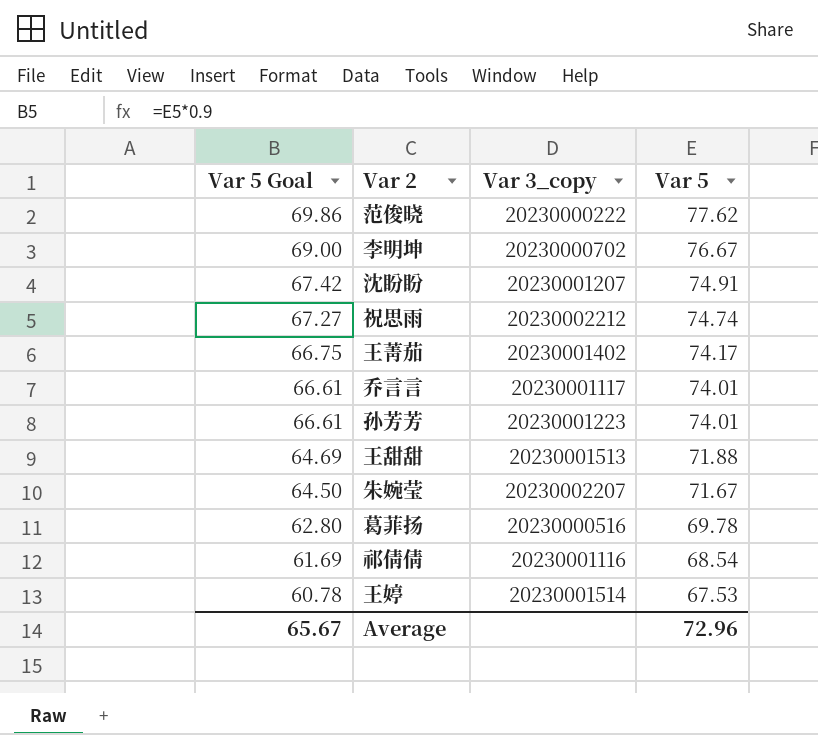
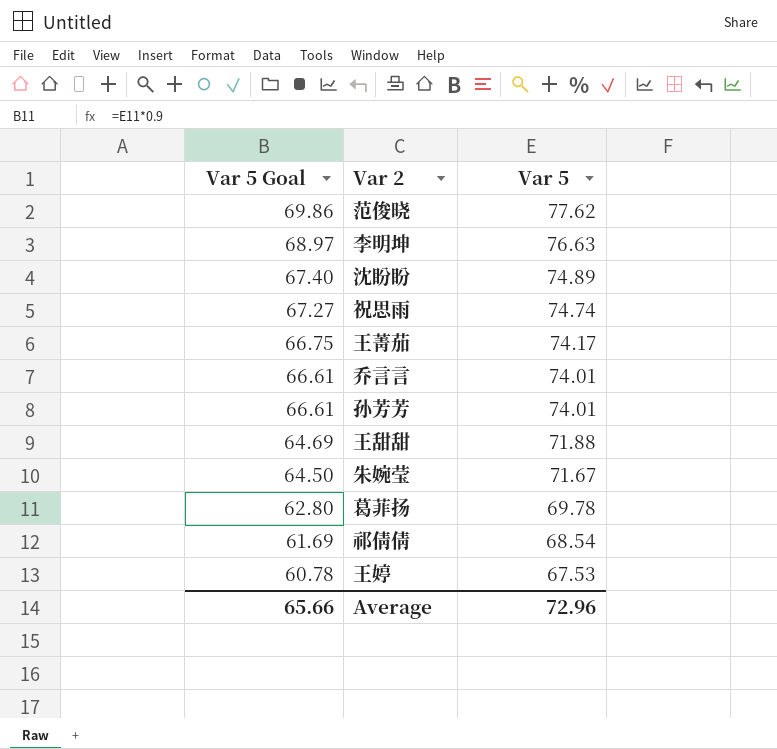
column Var 3_copy | position: 3 -> none
李明坤 | Var 5 Goal: 69.00 -> 68.97
李明坤 | Var 5: 76.67 -> 76.63
沈盼盼 | Var 5 Goal: 67.42 -> 67.40
沈盼盼 | Var 5: 74.91 -> 74.89
Average | Var 5 Goal: 65.67 -> 65.66

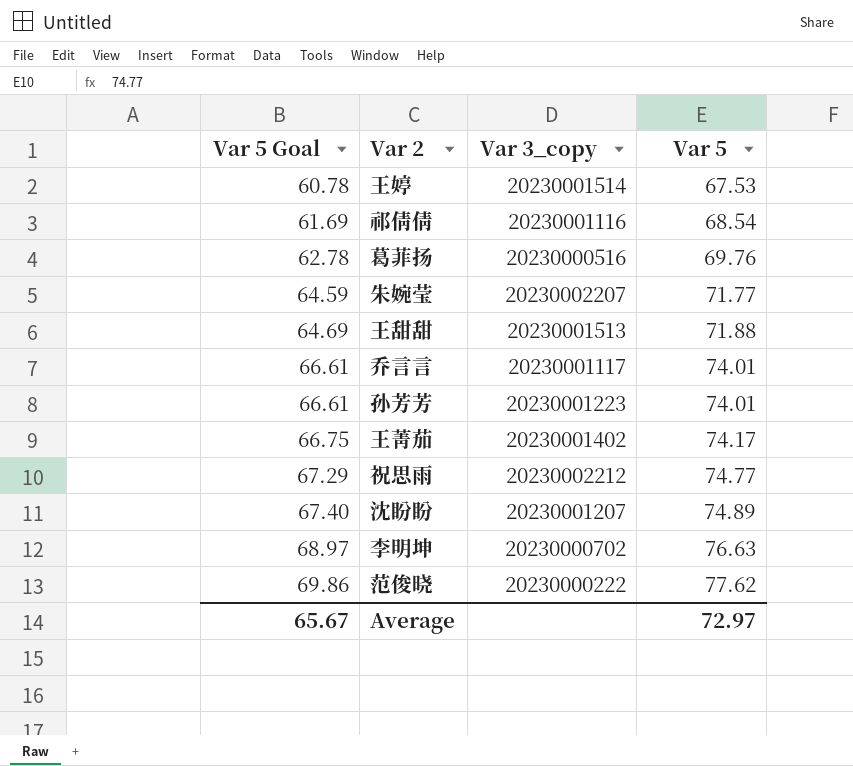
row order: Var 5 Goal descending -> Var 5 Goal ascending
column Var 3_copy | position: none -> 3
葛菲扬 | Var 5 Goal: 62.80 -> 62.78
葛菲扬 | Var 5: 69.78 -> 69.76
朱婉莹 | Var 5 Goal: 64.50 -> 64.59
朱婉莹 | Var 5: 71.67 -> 71.77
祝思雨 | Var 5 Goal: 67.27 -> 67.29
祝思雨 | Var 5: 74.74 -> 74.77
Average | Var 5 Goal: 65.66 -> 65.67
Average | Var 5: 72.96 -> 72.97

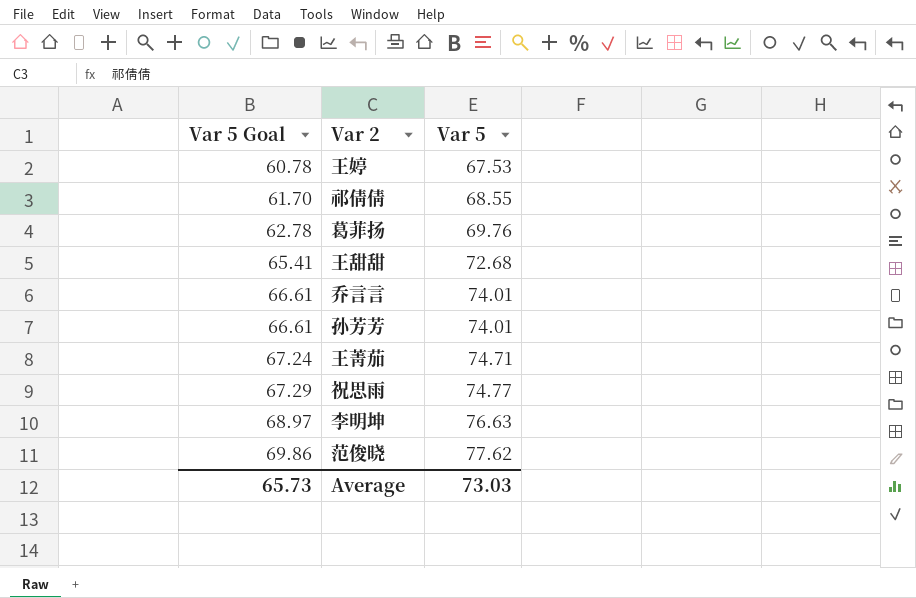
column Var 3_copy | position: 3 -> none
row 朱婉莹: 64.59 | 20230002207 | 71.77 -> none
row 沈盼盼: 67.40 | 20230001207 | 74.89 -> none
祁倩倩 | Var 5 Goal: 61.69 -> 61.70
祁倩倩 | Var 5: 68.54 -> 68.55
王甜甜 | Var 5 Goal: 64.69 -> 65.41
王甜甜 | Var 5: 71.88 -> 72.68
王菁茄 | Var 5 Goal: 66.75 -> 67.24
王菁茄 | Var 5: 74.17 -> 74.71
Average | Var 5 Goal: 65.67 -> 65.73
Average | Var 5: 72.97 -> 73.03

